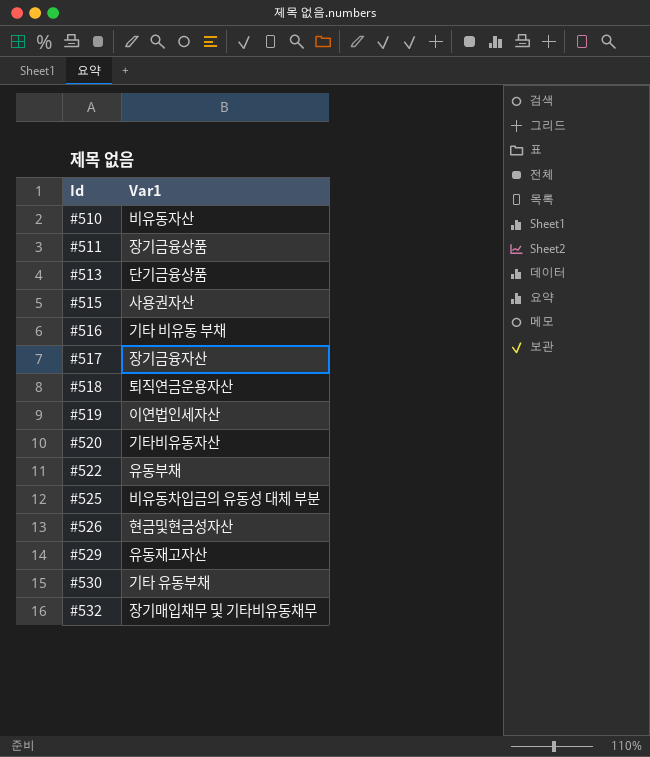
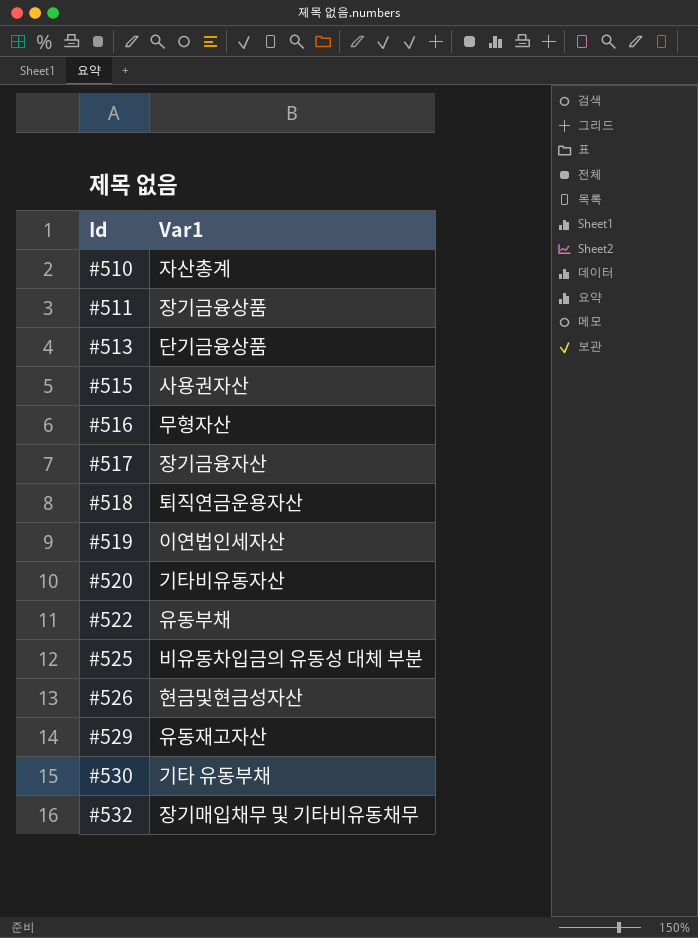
#510 | Var1: 비유동자산 -> 자산총계
#516 | Var1: 기타 비유동 부채 -> 무형자산

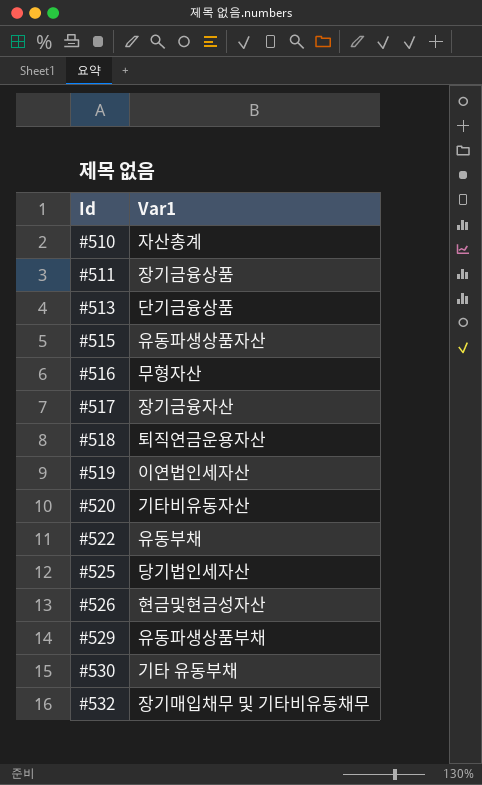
#515 | Var1: 사용권자산 -> 유동파생상품자산
#525 | Var1: 비유동차입금의 유동성 대체 부분 -> 당기법인세자산
#529 | Var1: 유동재고자산 -> 유동파생상품부채

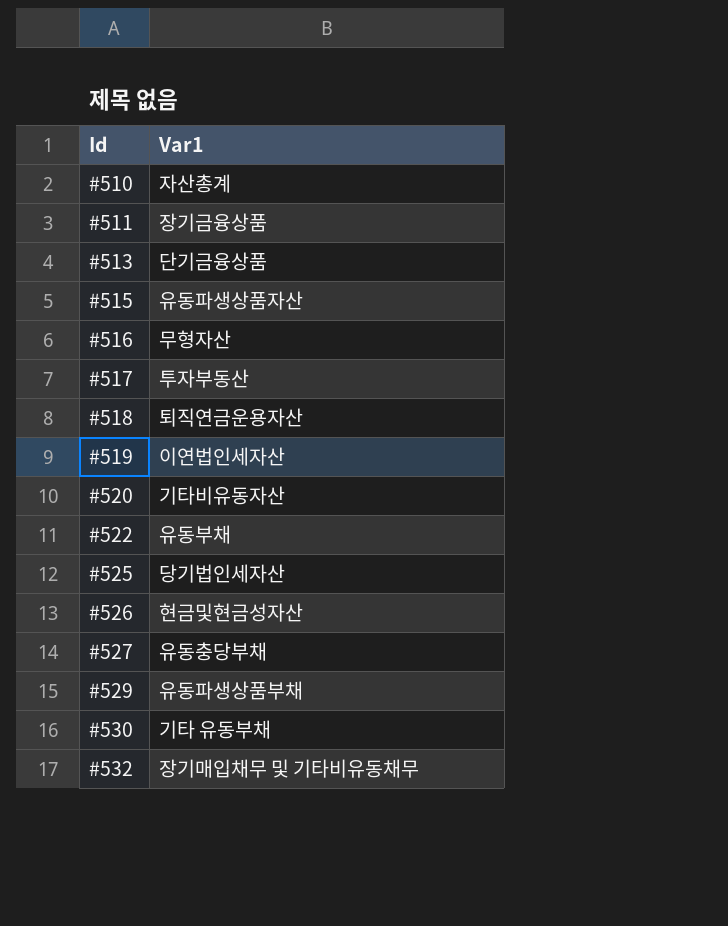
#517 | Var1: 장기금융자산 -> 투자부동산
row #527: none -> 유동충당부채

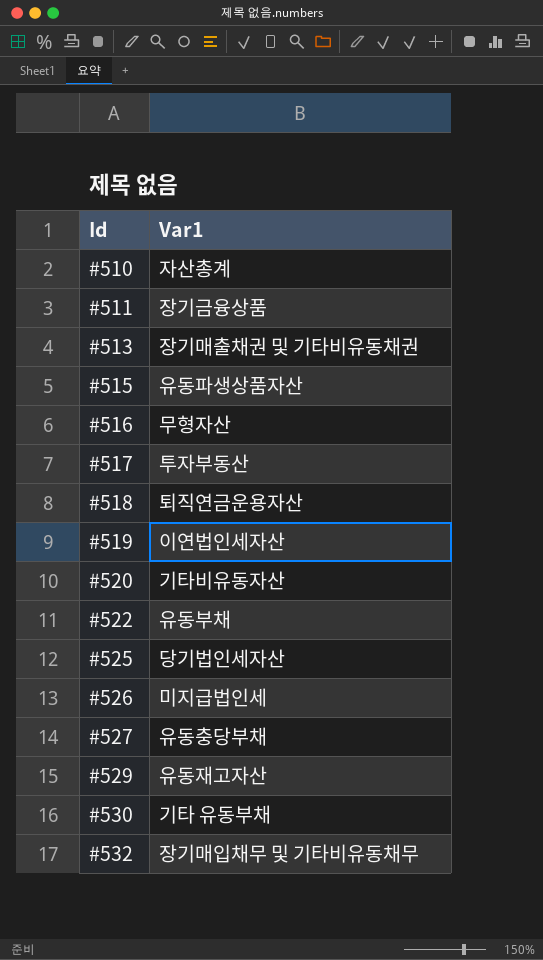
#513 | Var1: 단기금융상품 -> 장기매출채권 및 기타비유동채권
#526 | Var1: 현금및현금성자산 -> 미지급법인세
#529 | Var1: 유동파생상품부채 -> 유동재고자산

